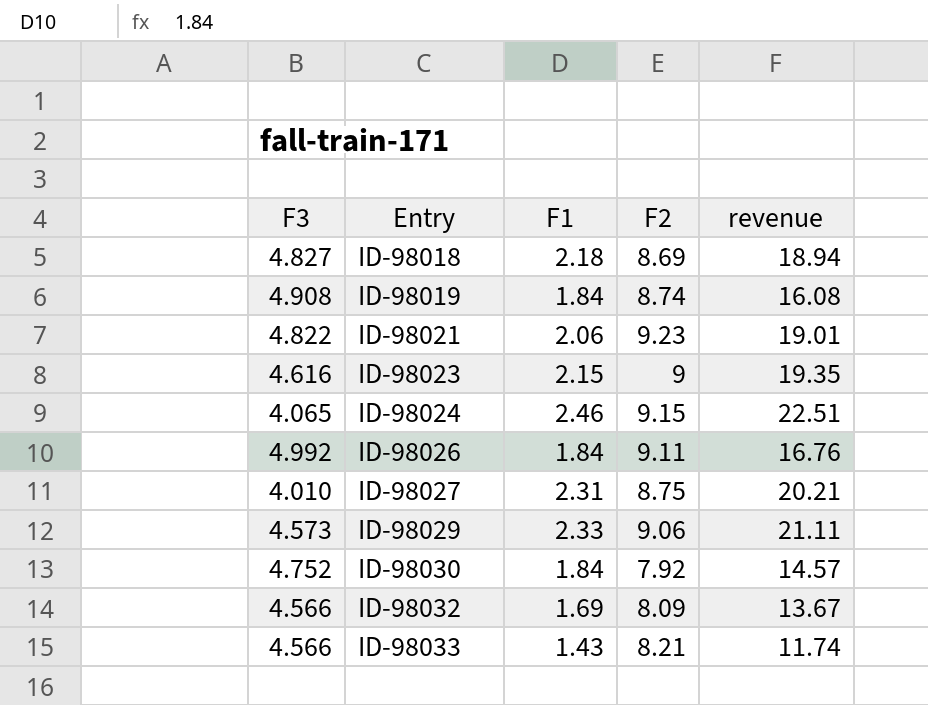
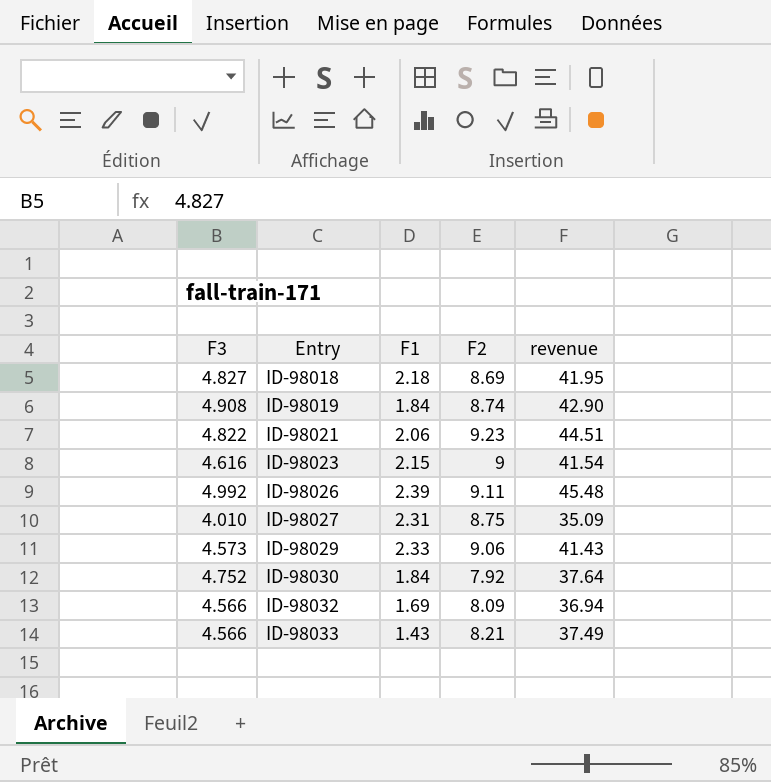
column revenue | formula: [F1] * [F2] -> [F3] * [F2]
row ID-98024: 4.065 | 2.46 | 9.15 | 22.51 -> none
ID-98026 | F1: 1.84 -> 2.39

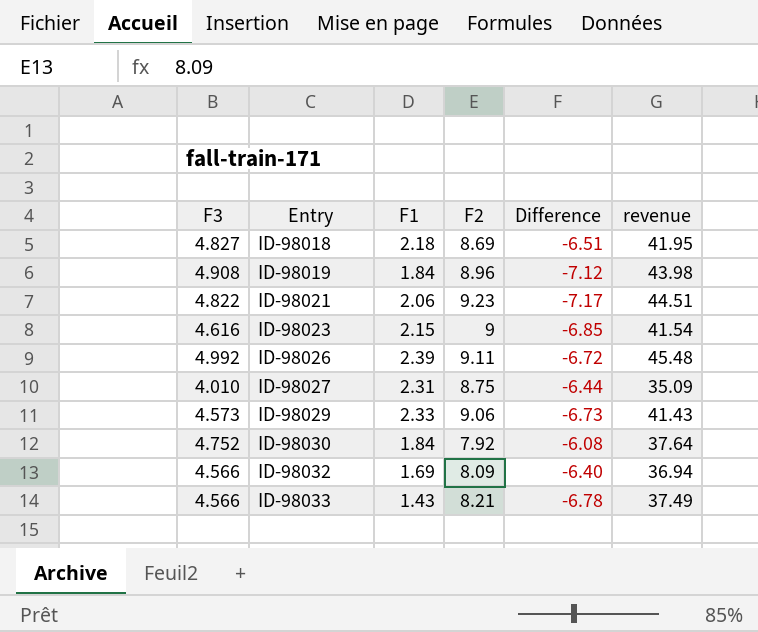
column Difference | formula: none -> [F1] - [F2]
ID-98019 | F2: 8.74 -> 8.96
ID-98019 | revenue: 42.90 -> 43.98

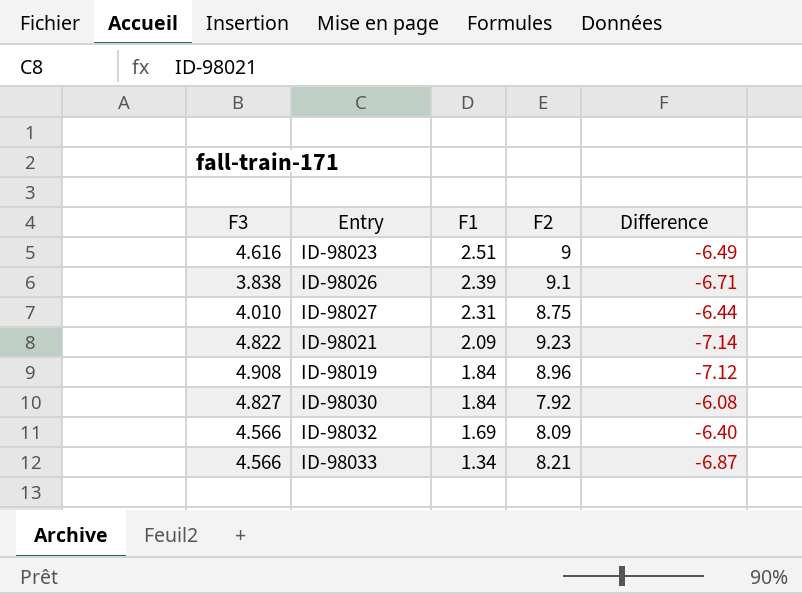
row order: Entry ascending -> F1 descending
column revenue | formula: [F3] * [F2] -> none
row ID-98018: 4.827 | 2.18 | 8.69 | -6.51 | 41.95 -> none
row ID-98029: 4.573 | 2.33 | 9.06 | -6.73 | 41.43 -> none
ID-98023 | F1: 2.15 -> 2.51
ID-98023 | Difference: -6.85 -> -6.49
ID-98026 | F3: 4.992 -> 3.838
ID-98026 | F2: 9.11 -> 9.1
ID-98026 | Difference: -6.72 -> -6.71
ID-98021 | F1: 2.06 -> 2.09
ID-98021 | Difference: -7.17 -> -7.14
ID-98030 | F3: 4.752 -> 4.827
ID-98033 | F1: 1.43 -> 1.34
ID-98033 | Difference: -6.78 -> -6.87

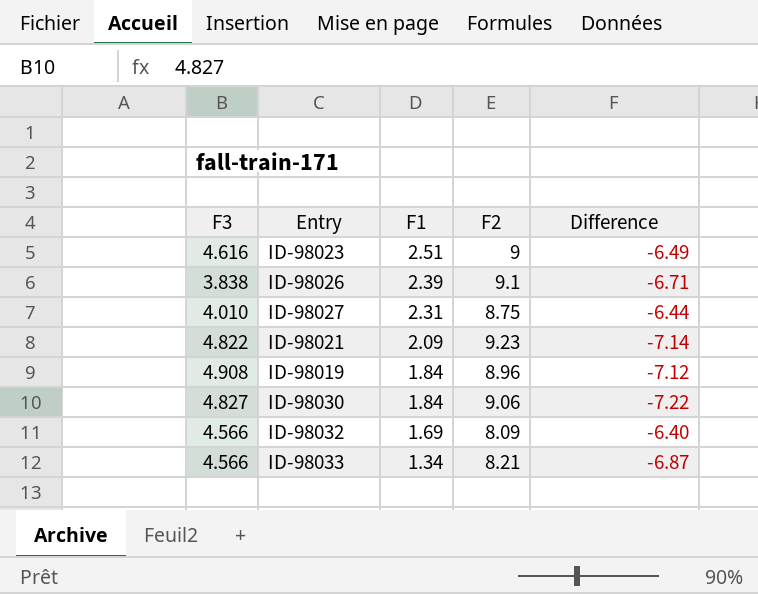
ID-98030 | F2: 7.92 -> 9.06
ID-98030 | Difference: -6.08 -> -7.22

